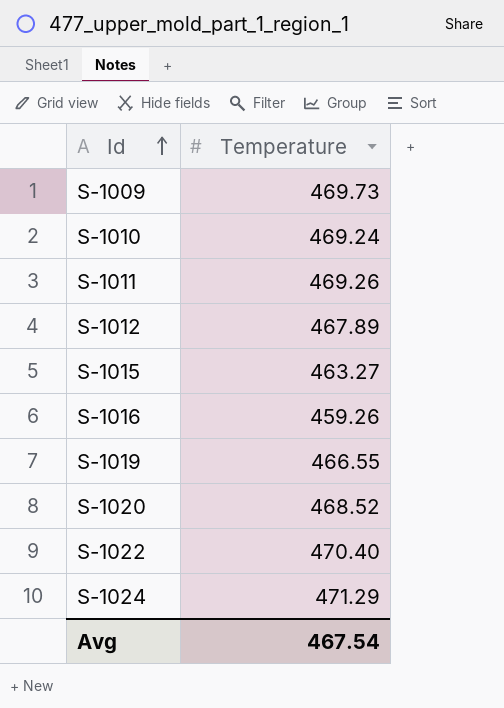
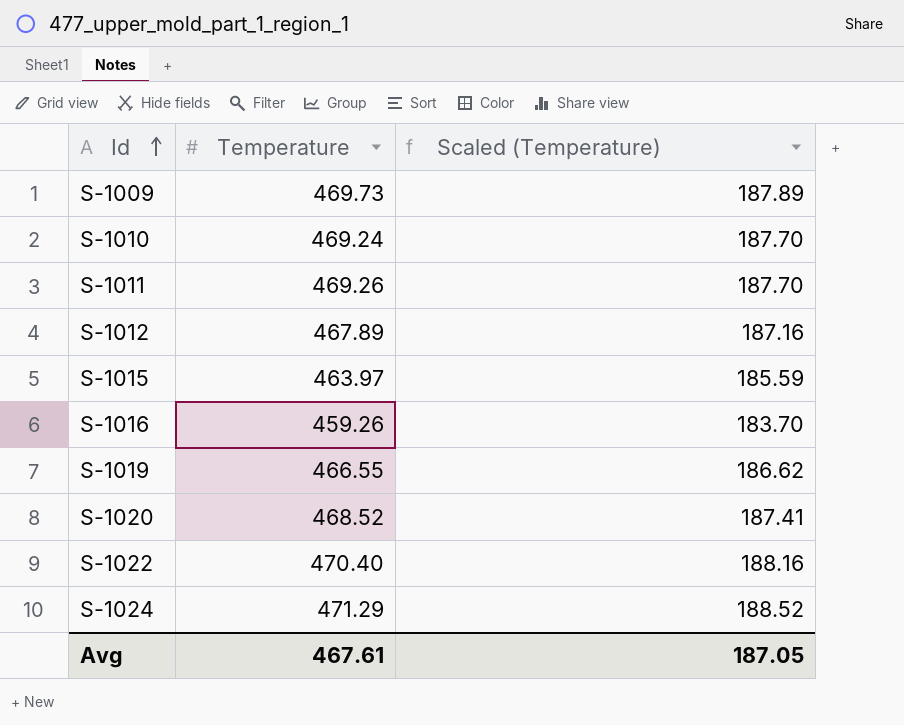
column Scaled (Temperature) | formula: none -> [Temperature] * 0.4
S-1015 | Temperature: 463.27 -> 463.97
Avg | Temperature: 467.54 -> 467.61

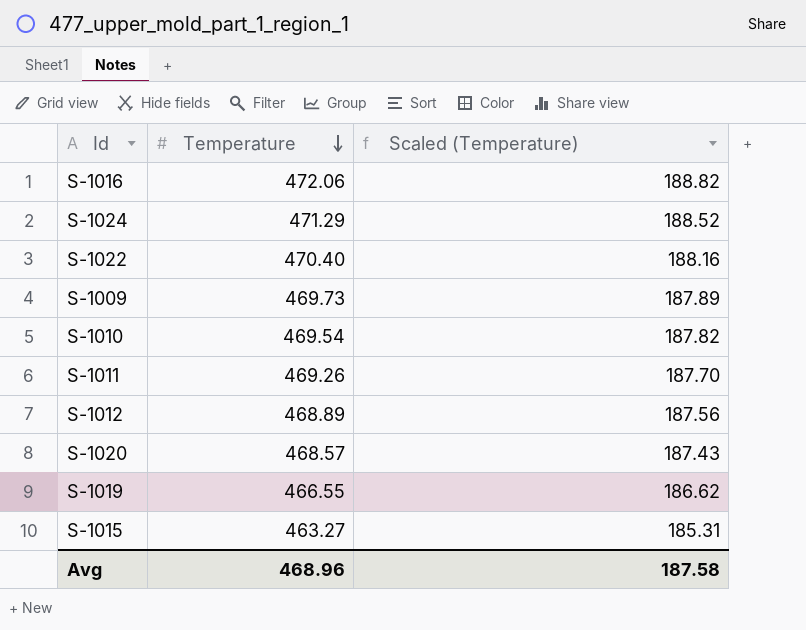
row order: Id ascending -> Temperature descending
S-1016 | Temperature: 459.26 -> 472.06
S-1016 | Scaled (Temperature): 183.70 -> 188.82
S-1010 | Temperature: 469.24 -> 469.54
S-1010 | Scaled (Temperature): 187.70 -> 187.82
S-1012 | Temperature: 467.89 -> 468.89
S-1012 | Scaled (Temperature): 187.16 -> 187.56
S-1020 | Temperature: 468.52 -> 468.57
S-1020 | Scaled (Temperature): 187.41 -> 187.43
S-1015 | Temperature: 463.97 -> 463.27
S-1015 | Scaled (Temperature): 185.59 -> 185.31
Avg | Temperature: 467.61 -> 468.96
Avg | Scaled (Temperature): 187.05 -> 187.58

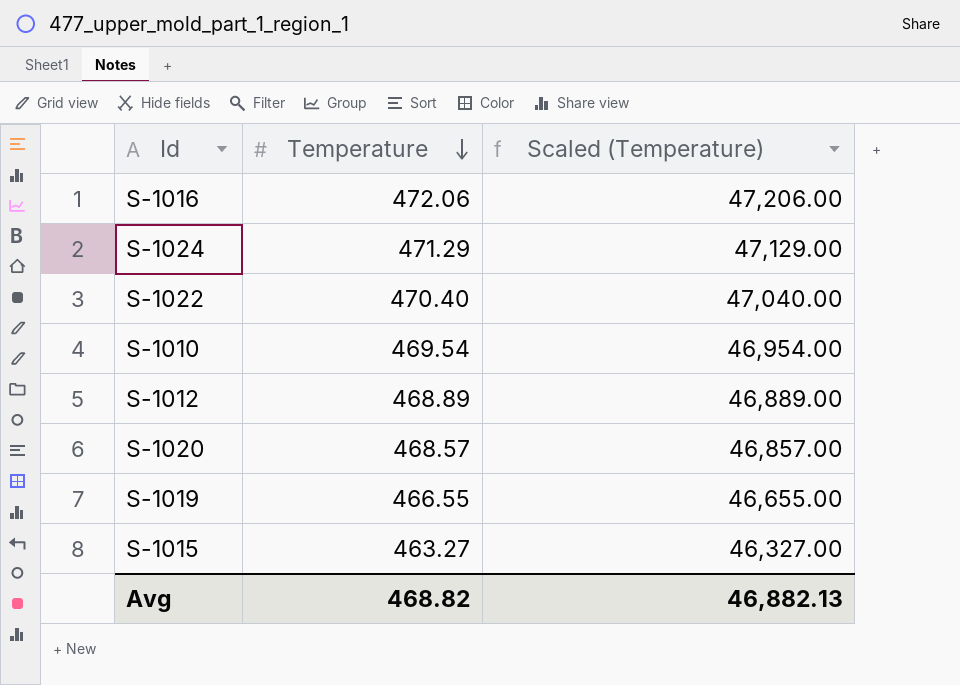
column Scaled (Temperature) | formula: [Temperature] * 0.4 -> [Temperature] * 100
row S-1009: 469.73 | 187.89 -> none
row S-1011: 469.26 | 187.70 -> none
Avg | Temperature: 468.96 -> 468.82
Avg | Scaled (Temperature): 187.58 -> 46,882.13

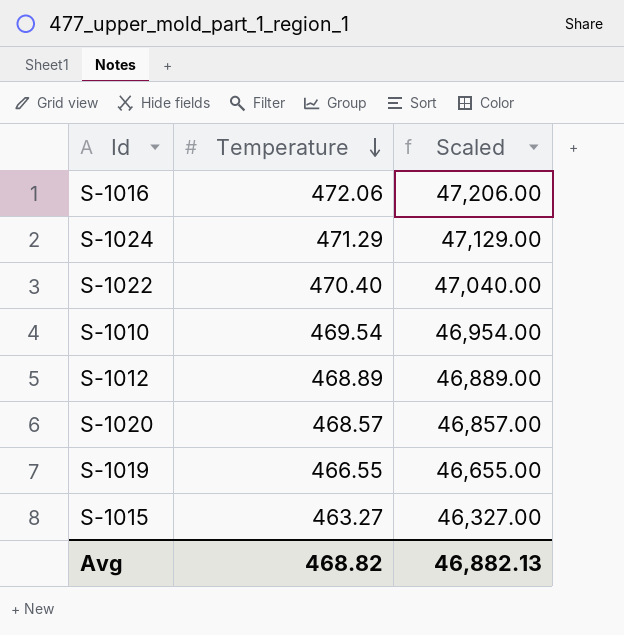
column name: Scaled (Temperature) -> Scaled

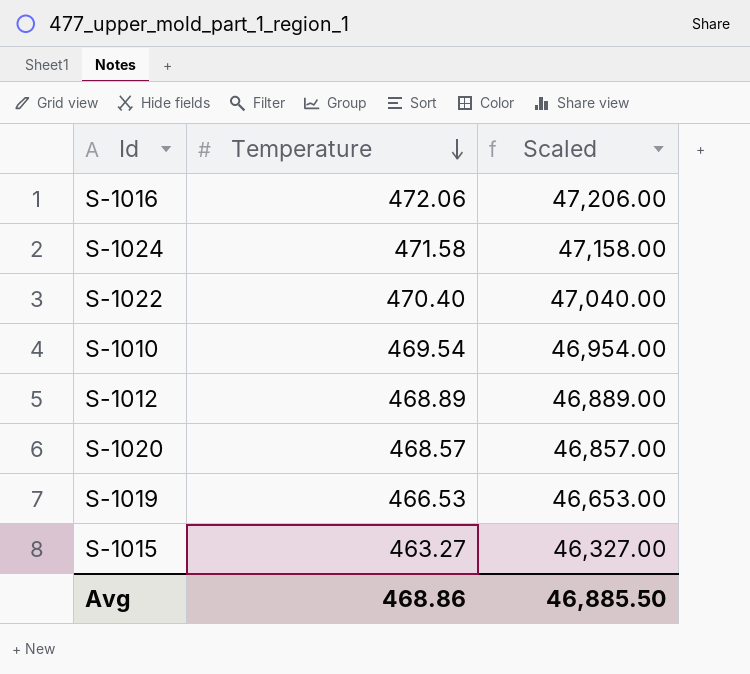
S-1024 | Temperature: 471.29 -> 471.58
S-1024 | Scaled: 47,129.00 -> 47,158.00
S-1019 | Temperature: 466.55 -> 466.53
S-1019 | Scaled: 46,655.00 -> 46,653.00
Avg | Temperature: 468.82 -> 468.86
Avg | Scaled: 46,882.13 -> 46,885.50

